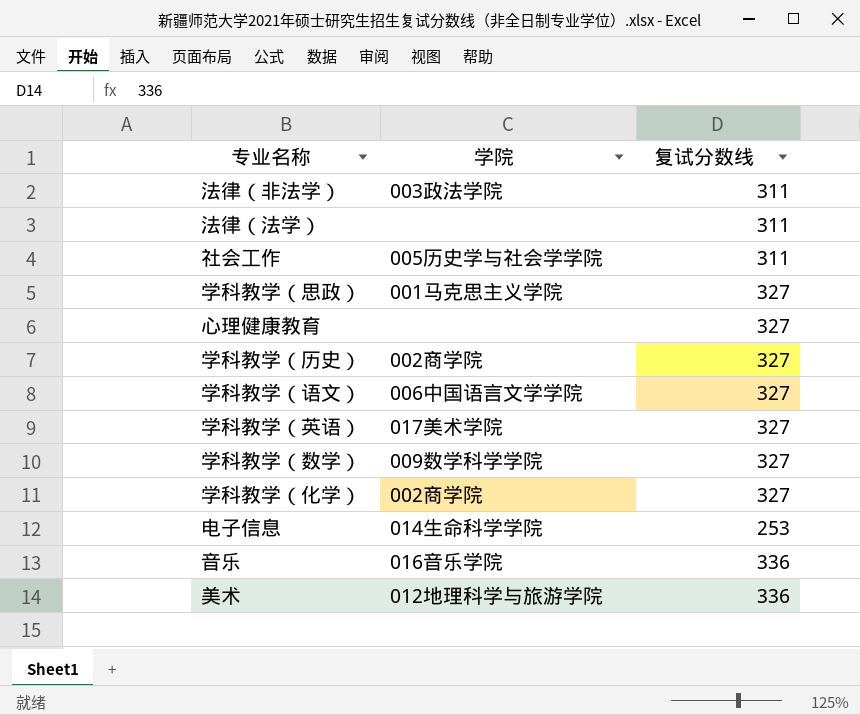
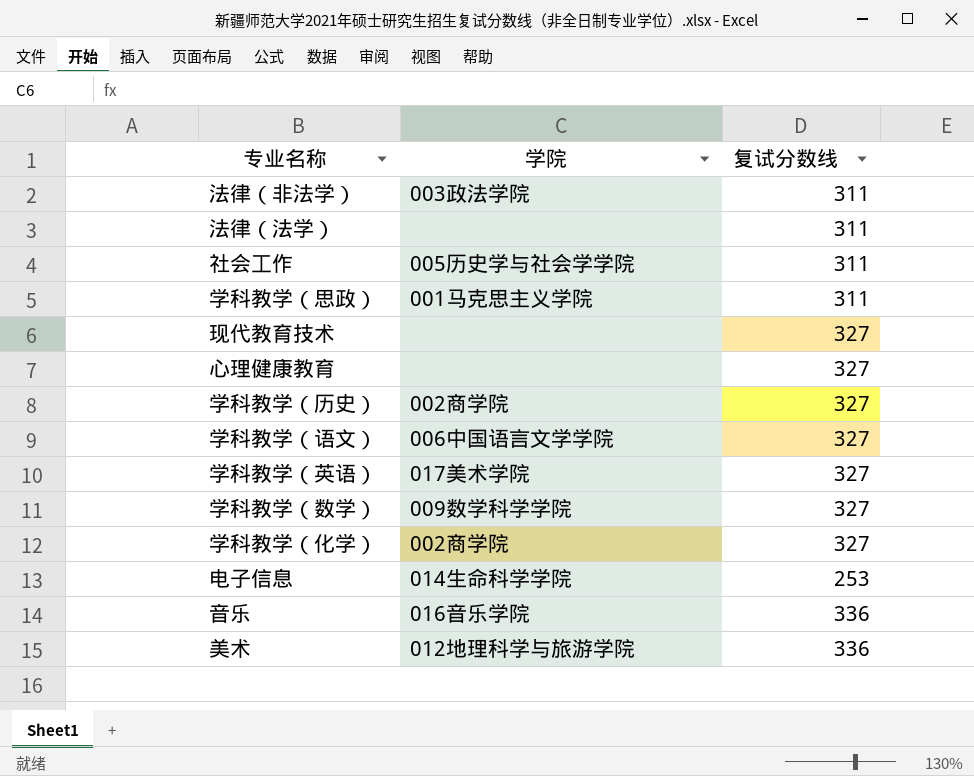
学科教学（思政） | 复试分数线: 327 -> 311
row 现代教育技术: none -> none | 327

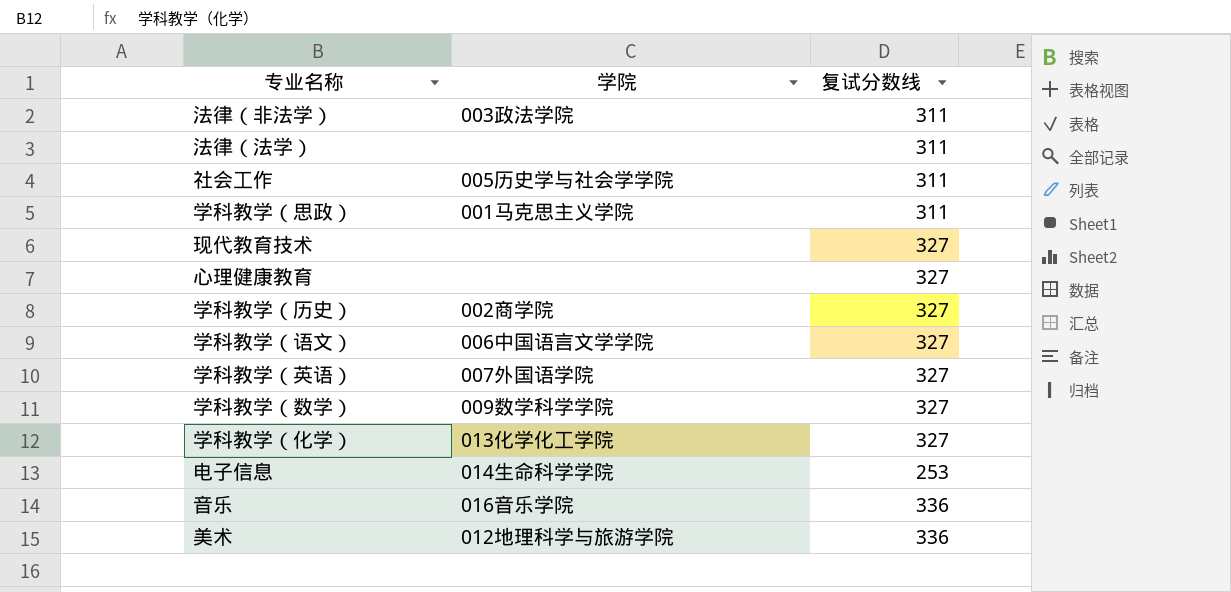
学科教学（英语） | 学院: 017美术学院 -> 007外国语学院
学科教学（化学） | 学院: 002商学院 -> 013化学化工学院

